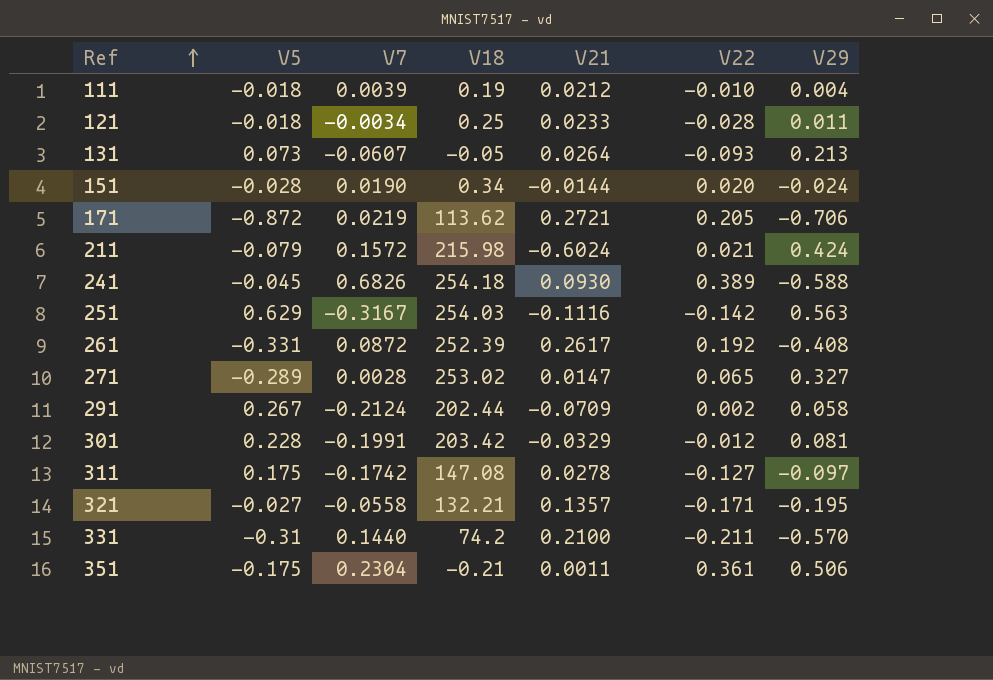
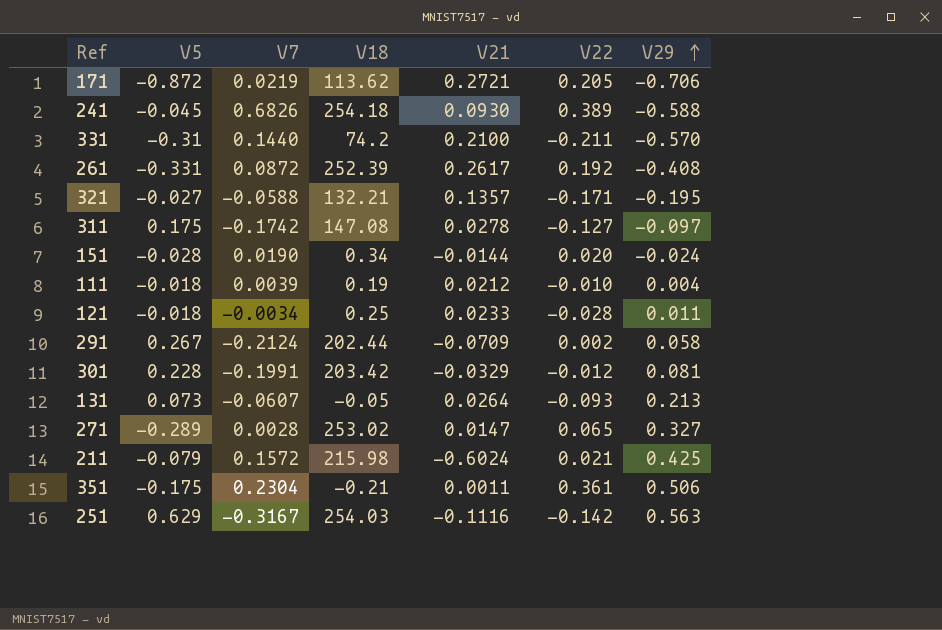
row order: Ref ascending -> V29 ascending
321 | V7: -0.0558 -> -0.0588
211 | V29: 0.424 -> 0.425

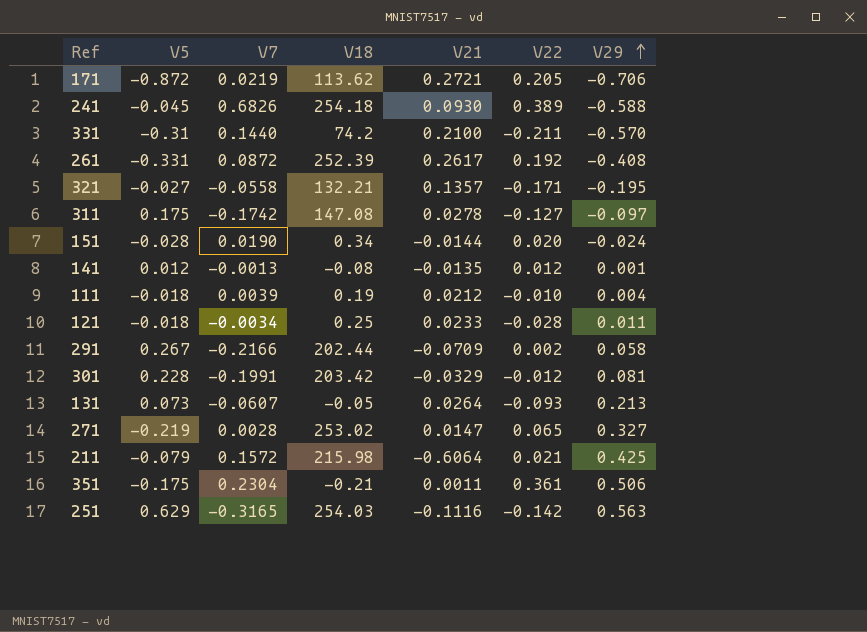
321 | V7: -0.0588 -> -0.0558
row 141: none -> 0.012 | -0.0013 | -0.08 | -0.0135 | 0.012 | 0.001
291 | V7: -0.2124 -> -0.2166
271 | V5: -0.289 -> -0.219
211 | V21: -0.6024 -> -0.6064
251 | V7: -0.3167 -> -0.3165

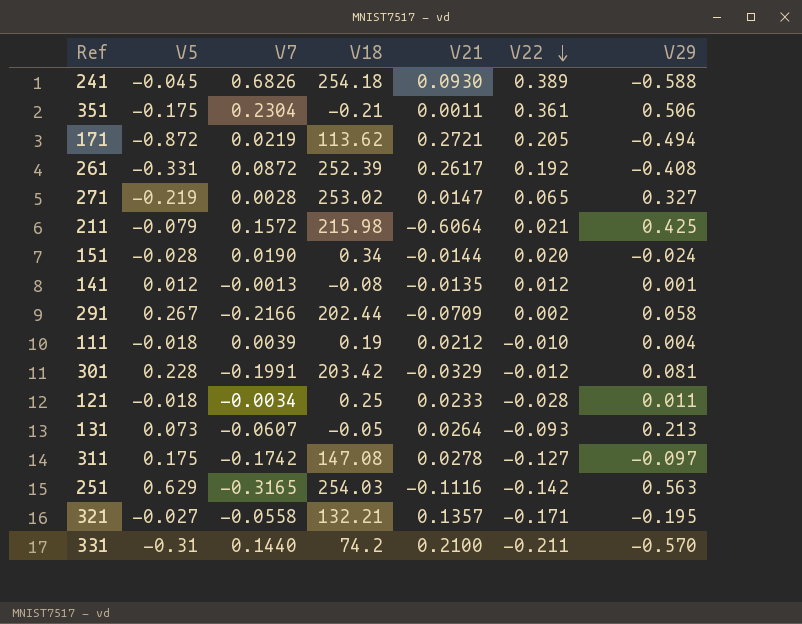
row order: V29 ascending -> V22 descending
171 | V29: -0.706 -> -0.494

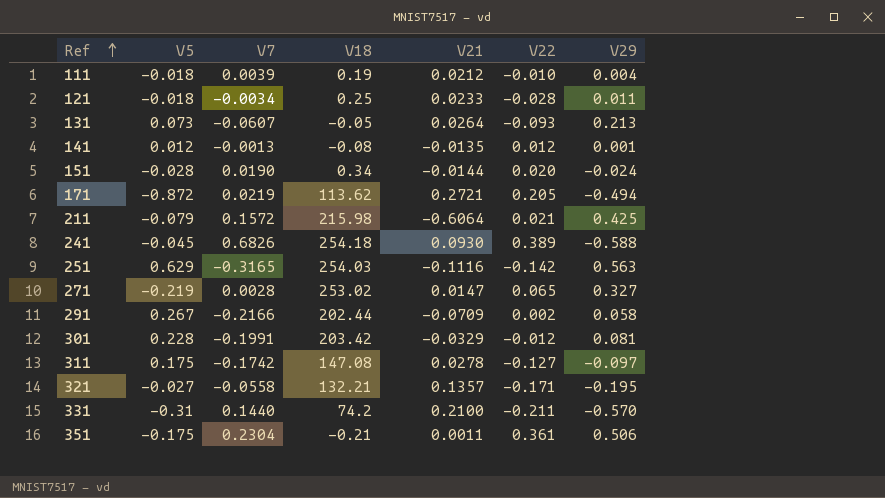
row order: V22 descending -> Ref ascending
row 261: -0.331 | 0.0872 | 252.39 | 0.2617 | 0.192 | -0.408 -> none

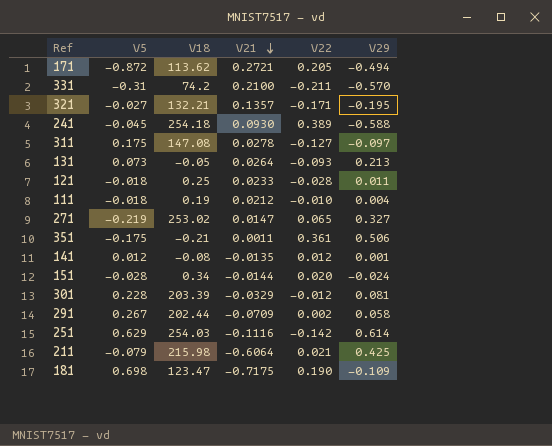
row order: Ref ascending -> V21 descending
column V7 | position: 3 -> none
301 | V18: 203.42 -> 203.39
251 | V29: 0.563 -> 0.614
row 181: none -> 0.698 | 123.47 | -0.7175 | 0.190 | -0.109

